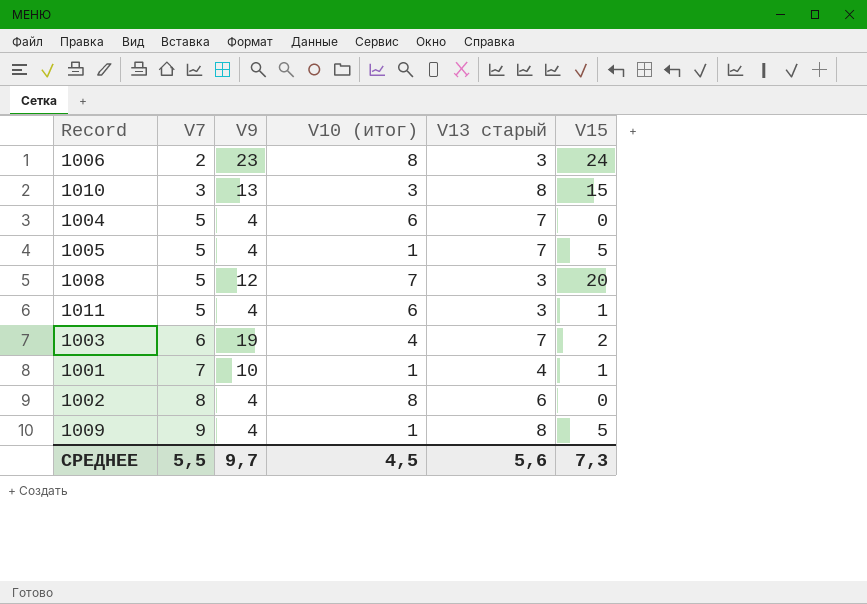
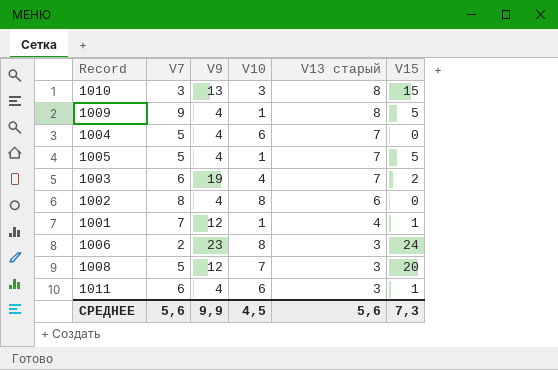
row order: V7 ascending -> V13 старый descending
column name: V10 (итог) -> V10
1001 | V9: 10 -> 12
1011 | V7: 5 -> 6
СРЕДНЕЕ | V7: 5,5 -> 5,6
СРЕДНЕЕ | V9: 9,7 -> 9,9

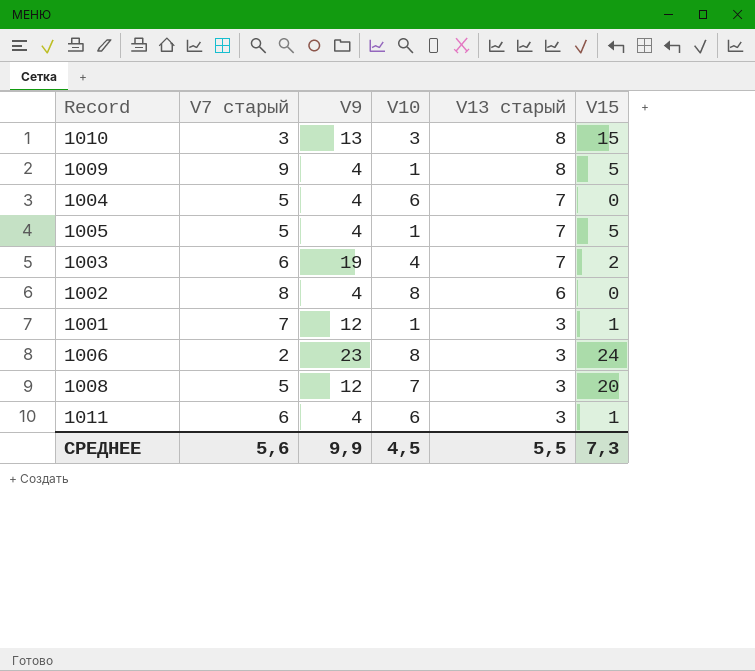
column name: V7 -> V7 старый
1001 | V13 старый: 4 -> 3
СРЕДНЕЕ | V13 старый: 5,6 -> 5,5

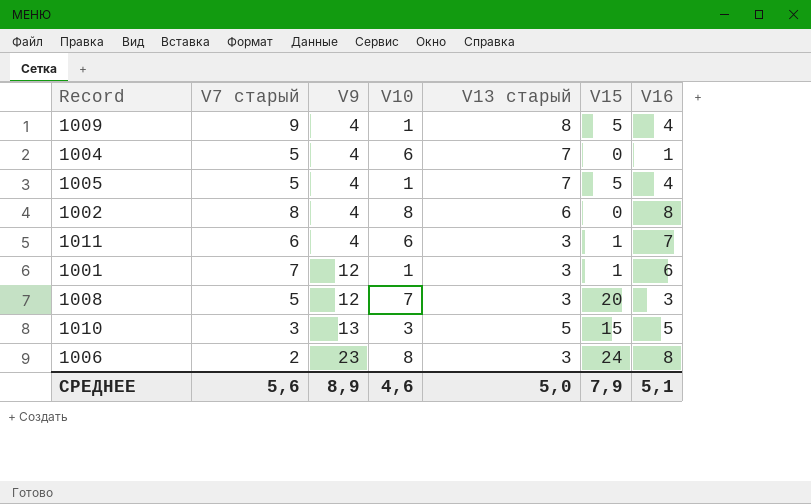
row order: V13 старый descending -> V9 ascending
column V16 | position: none -> 7
row 1003: 6 | 19 | 4 | 7 | 2 -> none
1010 | V13 старый: 8 -> 5
СРЕДНЕЕ | V9: 9,9 -> 8,9
СРЕДНЕЕ | V10: 4,5 -> 4,6
СРЕДНЕЕ | V13 старый: 5,5 -> 5,0
СРЕДНЕЕ | V15: 7,3 -> 7,9

